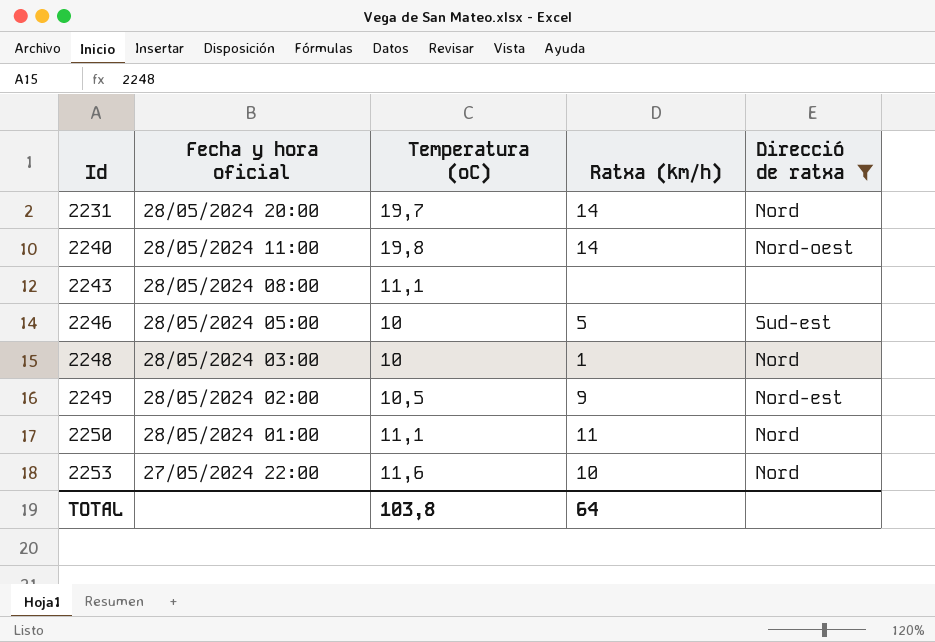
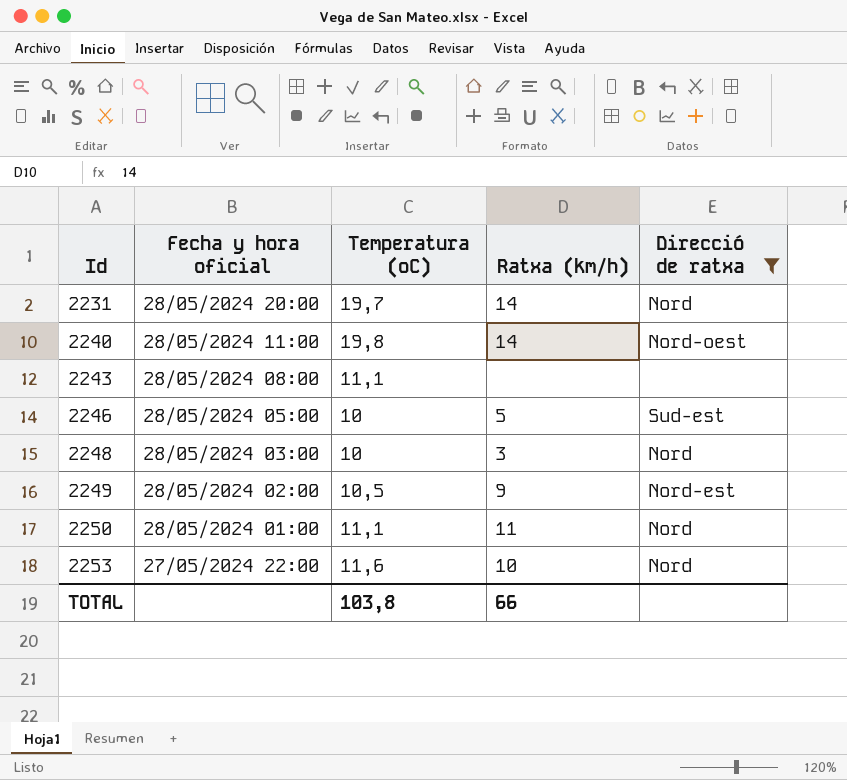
2248 | Ratxa (km/h): 1 -> 3
TOTAL | Ratxa (km/h): 64 -> 66

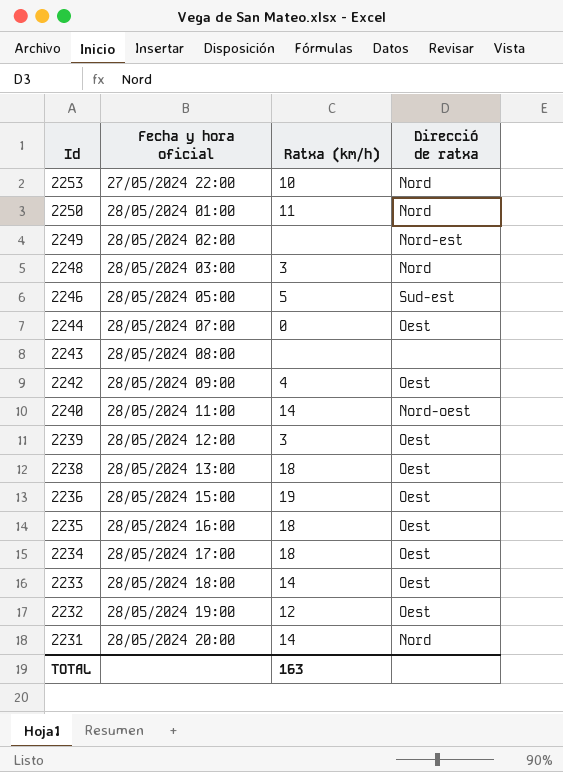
filter: Direcció de ratxa != Oest -> none
row order: Id ascending -> Id descending
column Temperatura (ºC) | position: 3 -> none
2249 | Ratxa (km/h): 9 -> none
TOTAL | Ratxa (km/h): 66 -> 163

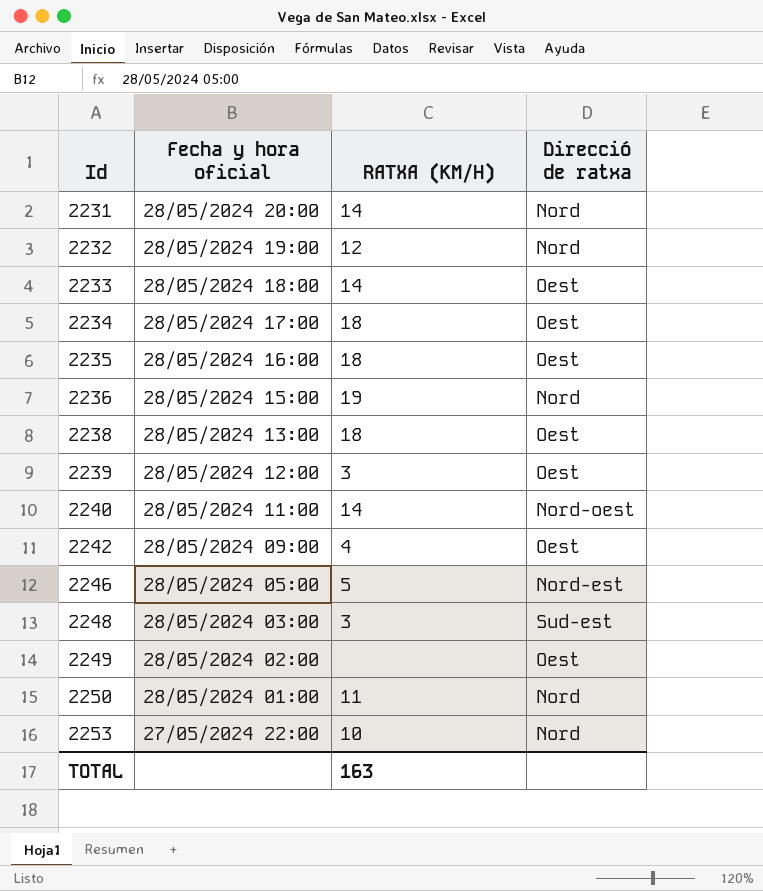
row order: Id descending -> Id ascending
column name: Ratxa (km/h) -> RATXA (KM/H)
row 2244: 28/05/2024 07:00 | 0 | Oest -> none
row 2243: 28/05/2024 08:00 | none | none -> none
2232 | Direcció de ratxa: Oest -> Nord
2236 | Direcció de ratxa: Oest -> Nord
2246 | Direcció de ratxa: Sud-est -> Nord-est
2248 | Direcció de ratxa: Nord -> Sud-est
2249 | Direcció de ratxa: Nord-est -> Oest

